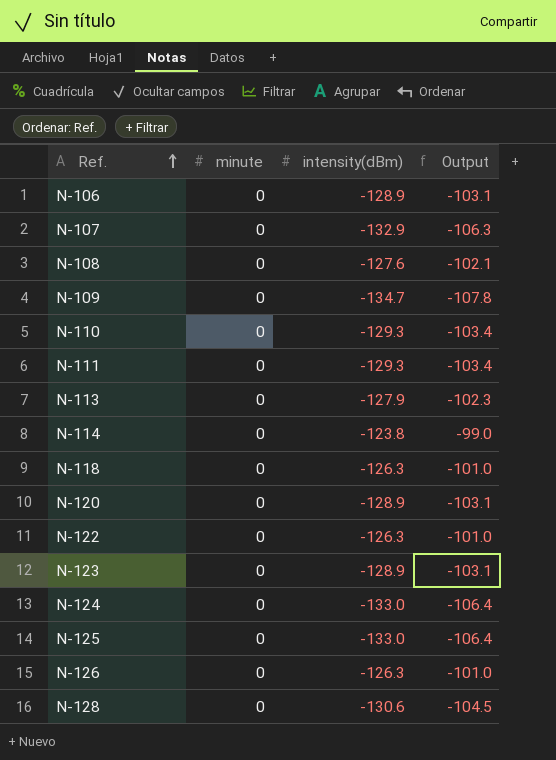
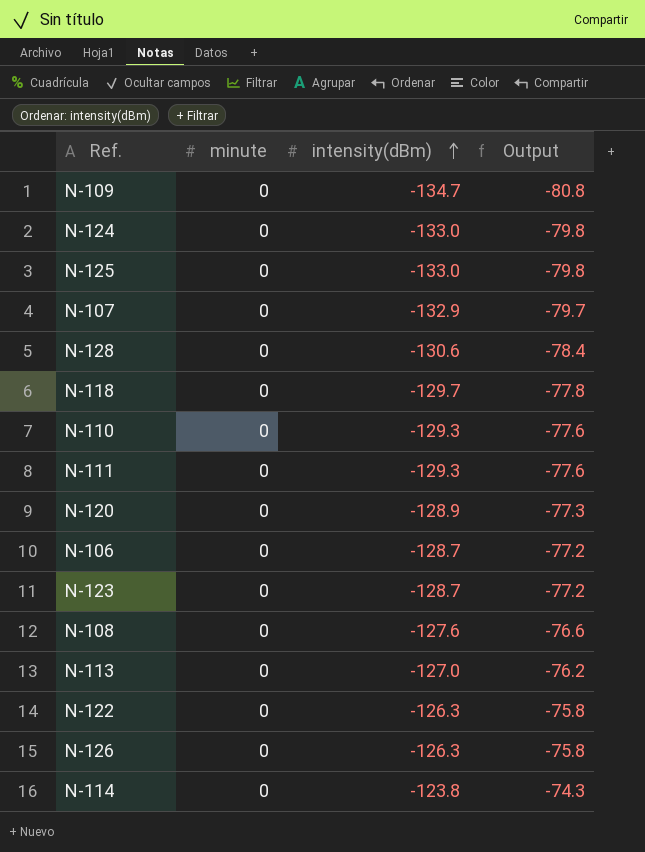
row order: Ref. ascending -> intensity(dBm) ascending
column Output | formula: [intensity(dBm)] * 0.8 -> [intensity(dBm)] * 0.6
N-118 | intensity(dBm): -126.3 -> -129.7
N-106 | intensity(dBm): -128.9 -> -128.7
N-123 | intensity(dBm): -128.9 -> -128.7
N-113 | intensity(dBm): -127.9 -> -127.0

